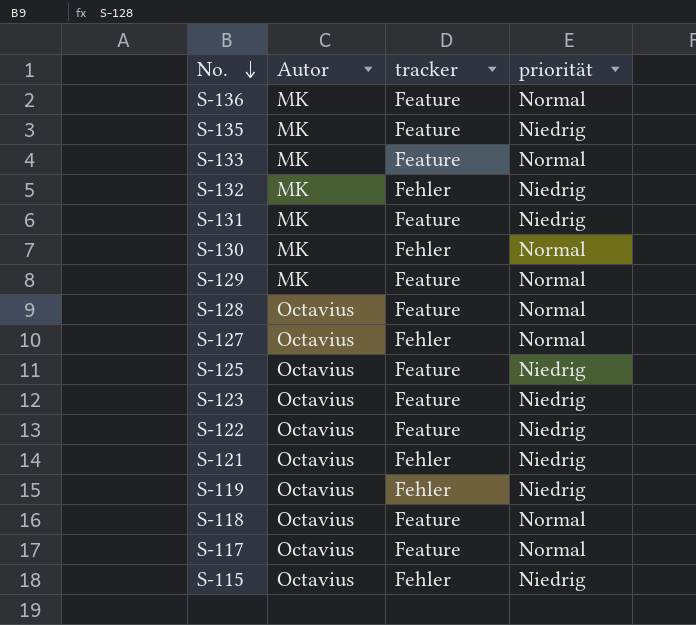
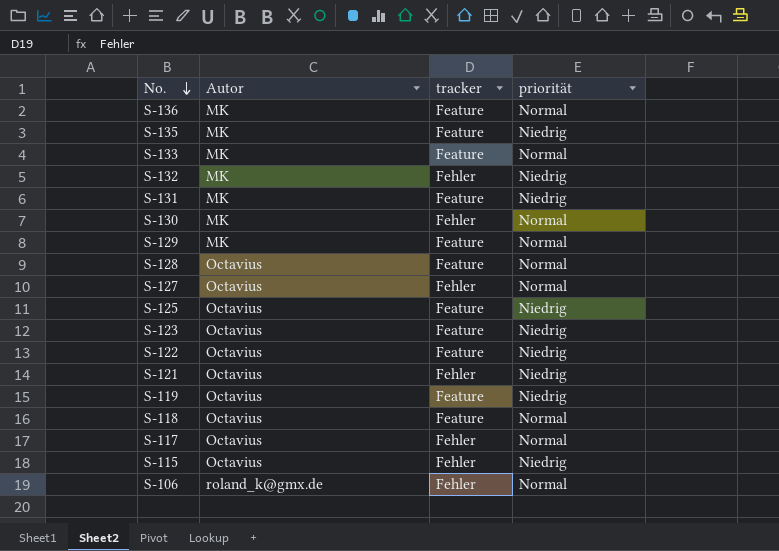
S-119 | tracker: Fehler -> Feature
S-117 | tracker: Feature -> Fehler
row S-106: none -> roland_k@gmx.de | Fehler | Normal

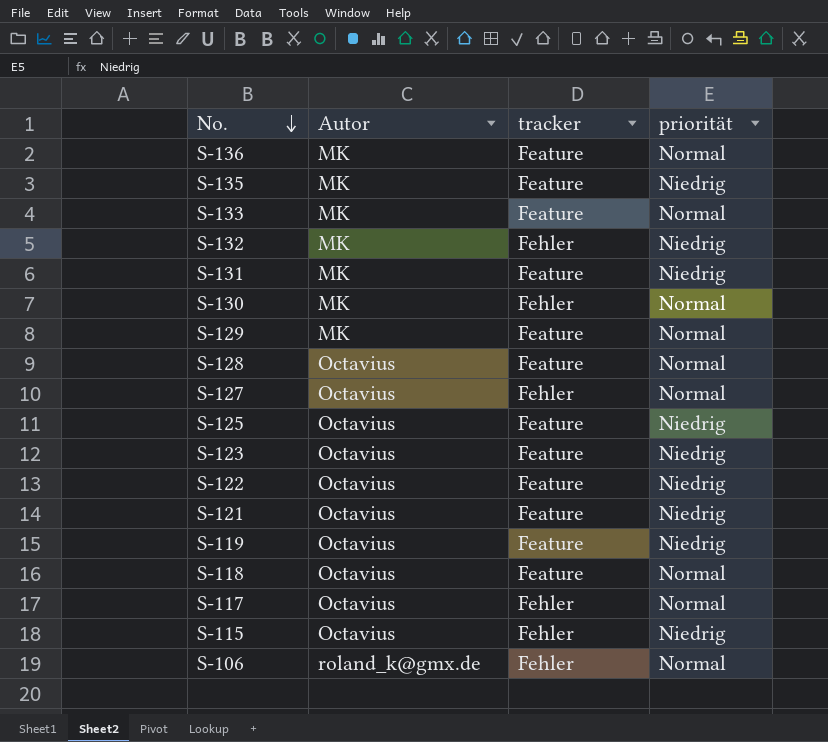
S-121 | tracker: Fehler -> Feature

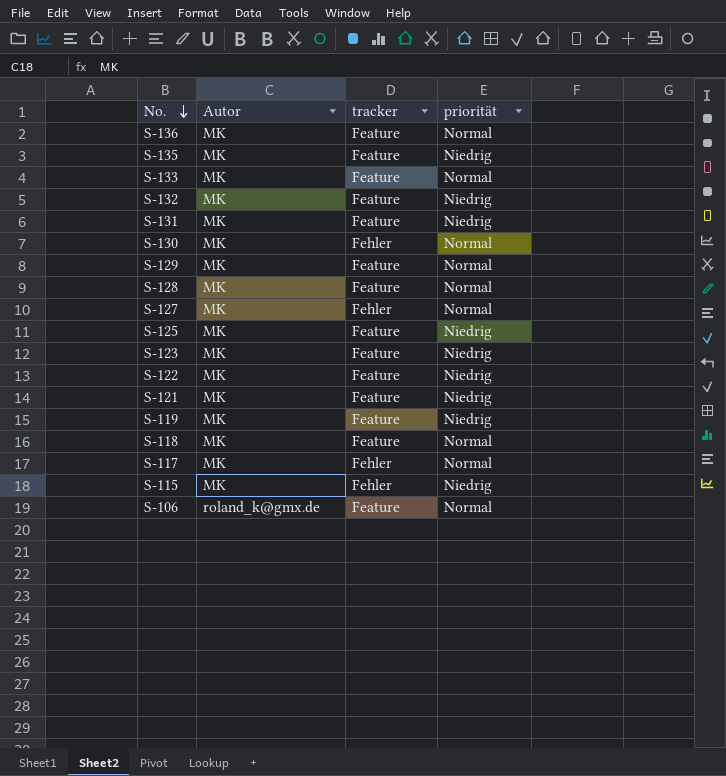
S-132 | tracker: Fehler -> Feature
S-128 | Autor: Octavius -> MK
S-127 | Autor: Octavius -> MK
S-125 | Autor: Octavius -> MK
S-123 | Autor: Octavius -> MK
S-122 | Autor: Octavius -> MK
S-121 | Autor: Octavius -> MK
S-119 | Autor: Octavius -> MK
S-118 | Autor: Octavius -> MK
S-117 | Autor: Octavius -> MK
S-115 | Autor: Octavius -> MK
S-106 | tracker: Fehler -> Feature

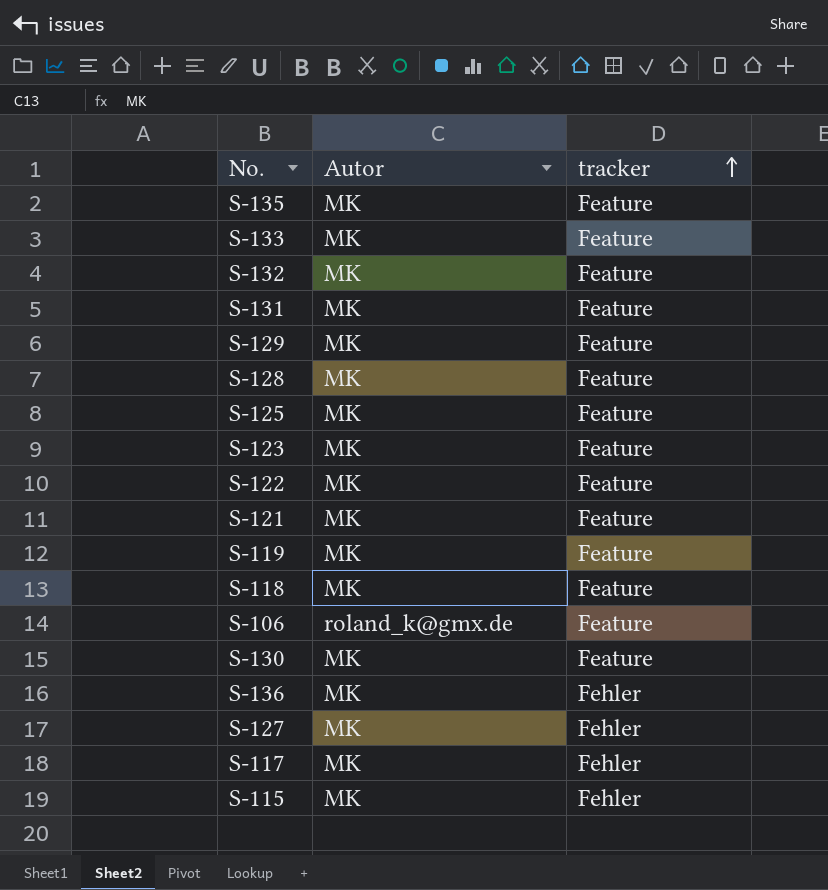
row order: No. descending -> tracker ascending
column priorität | position: 4 -> none
S-130 | tracker: Fehler -> Feature
S-136 | tracker: Feature -> Fehler

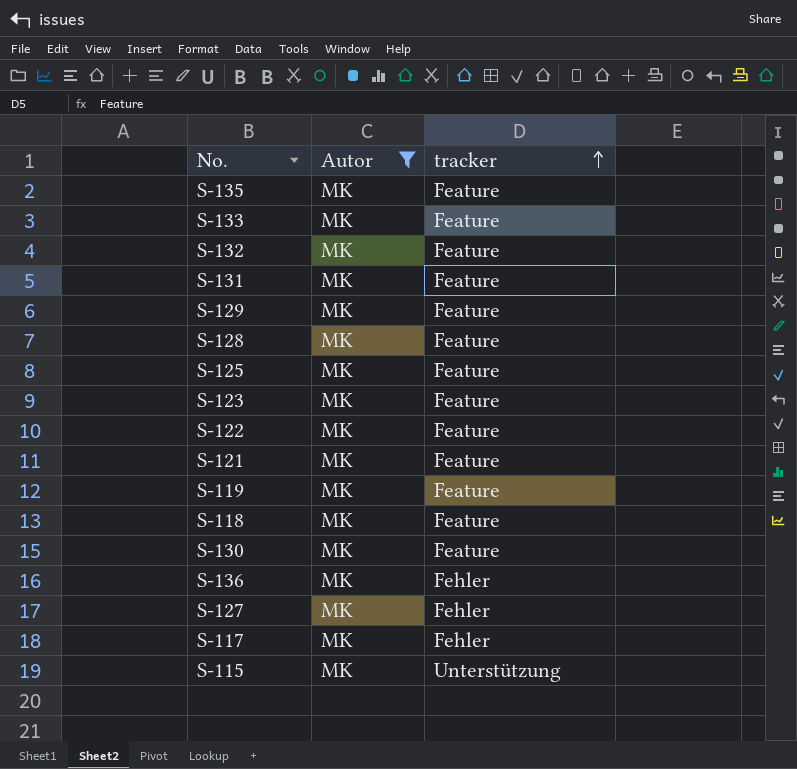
filter: none -> Autor = MK
S-115 | tracker: Fehler -> Unterstützung

